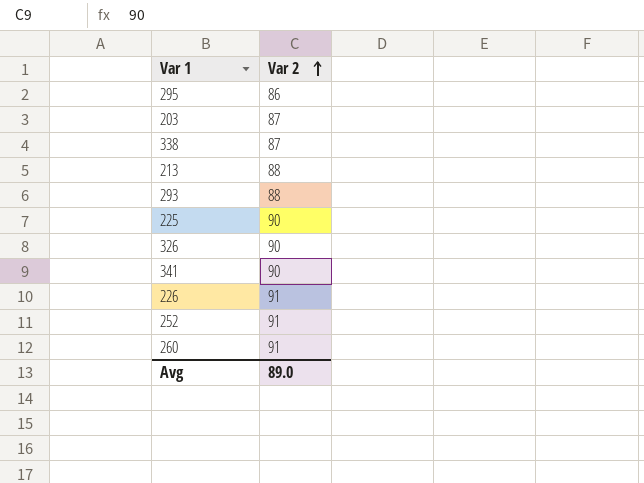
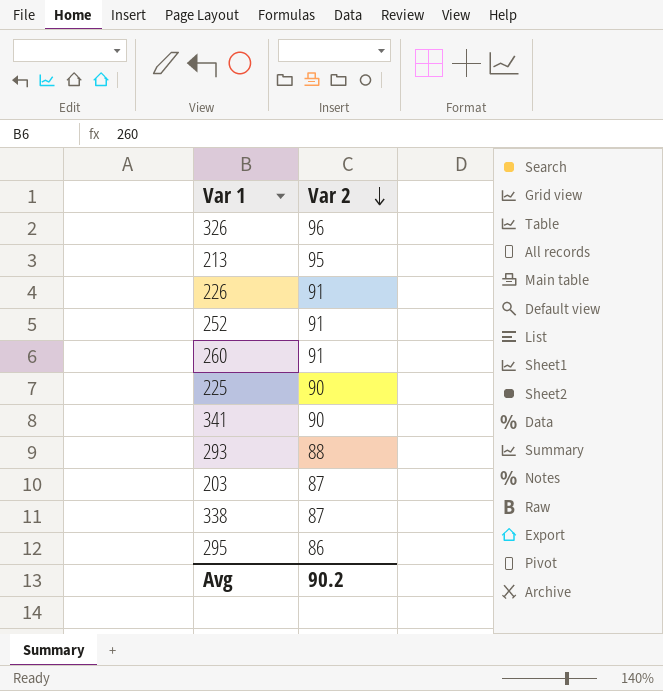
row order: Var 2 ascending -> Var 2 descending
326 | Var 2: 90 -> 96
213 | Var 2: 88 -> 95
Avg | Var 2: 89.0 -> 90.2

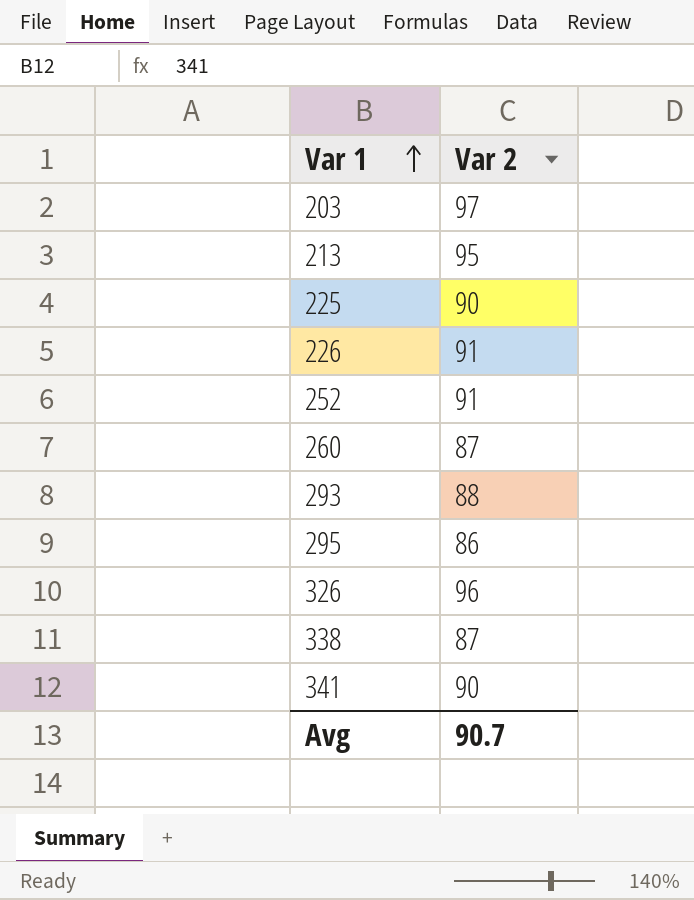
row order: Var 2 descending -> Var 1 ascending
203 | Var 2: 87 -> 97
260 | Var 2: 91 -> 87
Avg | Var 2: 90.2 -> 90.7

